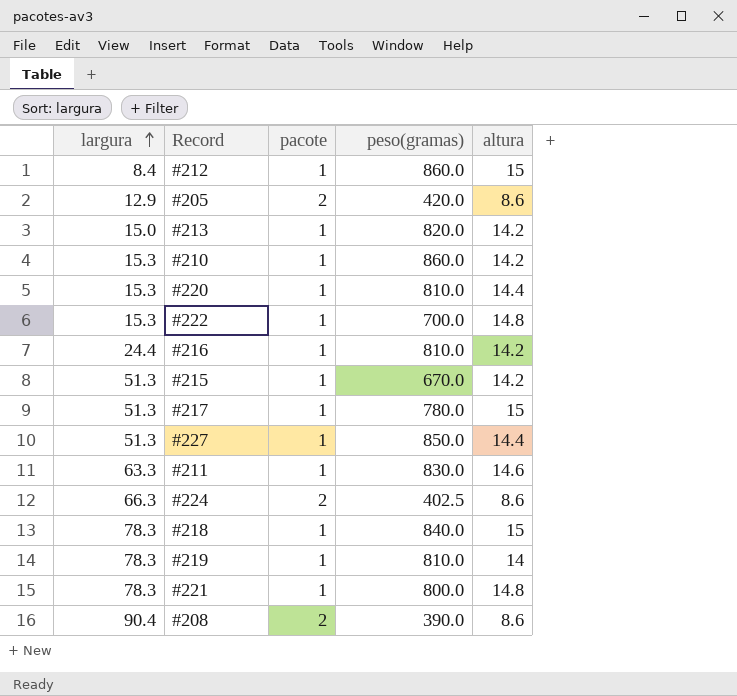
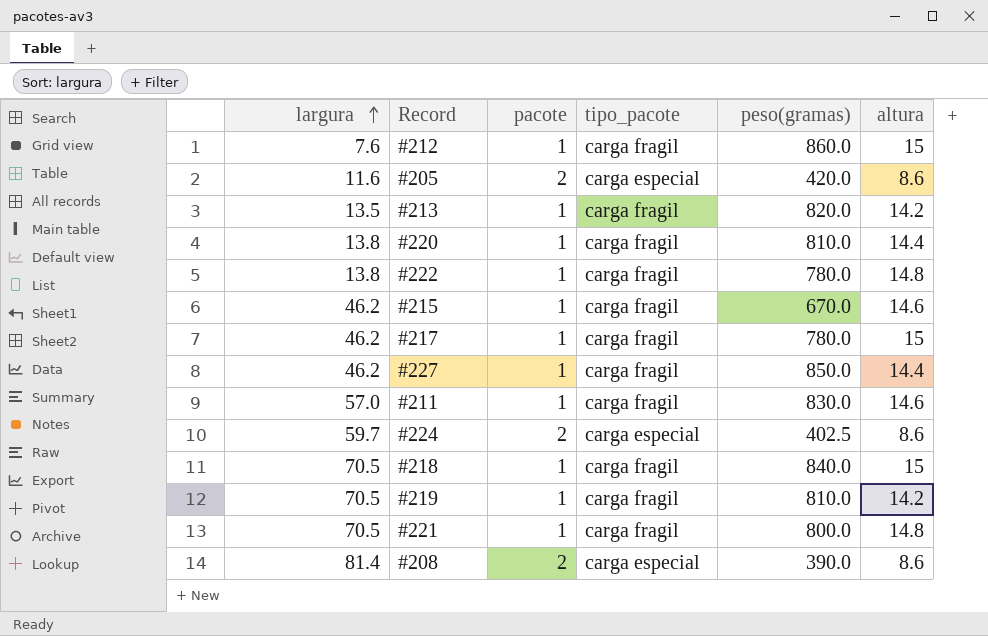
column tipo_pacote | position: none -> 4
row #210: 15.3 | 1 | 860.0 | 14.2 -> none
row #216: 24.4 | 1 | 810.0 | 14.2 -> none
#212 | largura: 8.4 -> 7.6
#205 | largura: 12.9 -> 11.6
#213 | largura: 15.0 -> 13.5
#220 | largura: 15.3 -> 13.8
#222 | largura: 15.3 -> 13.8
#222 | peso(gramas): 700.0 -> 780.0
#215 | largura: 51.3 -> 46.2
#215 | altura: 14.2 -> 14.6
#217 | largura: 51.3 -> 46.2
#227 | largura: 51.3 -> 46.2
#211 | largura: 63.3 -> 57.0
#224 | largura: 66.3 -> 59.7
#218 | largura: 78.3 -> 70.5
#219 | largura: 78.3 -> 70.5
#219 | altura: 14 -> 14.2
#221 | largura: 78.3 -> 70.5
#208 | largura: 90.4 -> 81.4

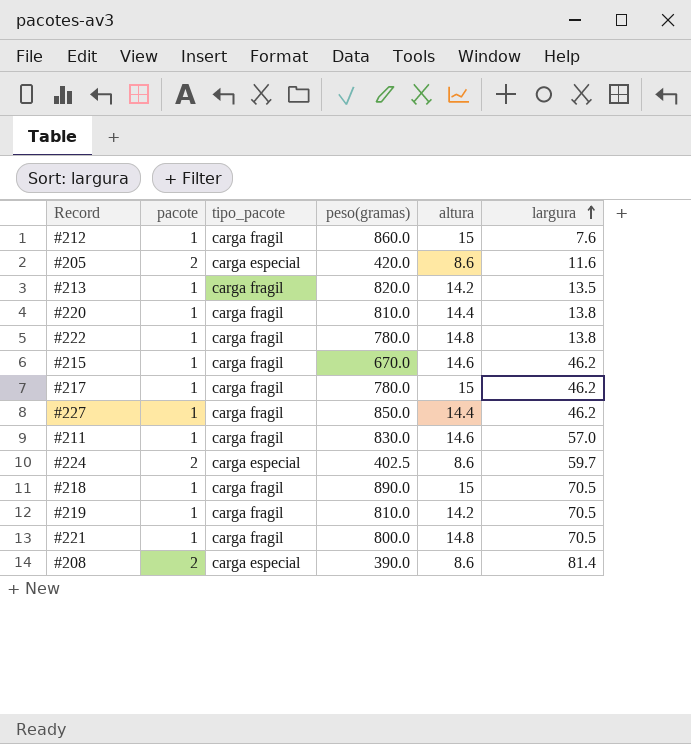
column largura | position: 1 -> 6
#218 | peso(gramas): 840.0 -> 890.0

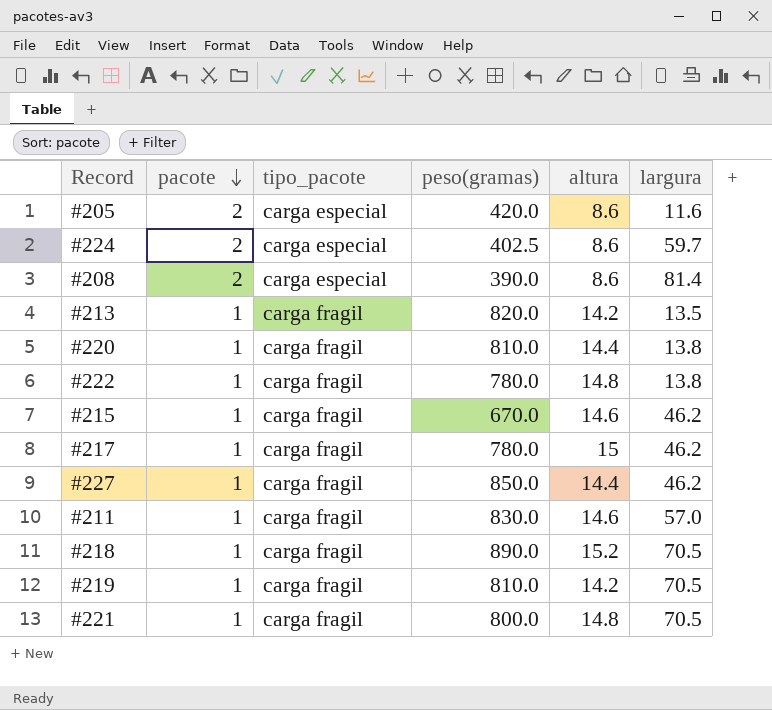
row order: largura ascending -> pacote descending
row #212: 1 | carga fragil | 860.0 | 15 | 7.6 -> none
#218 | altura: 15 -> 15.2

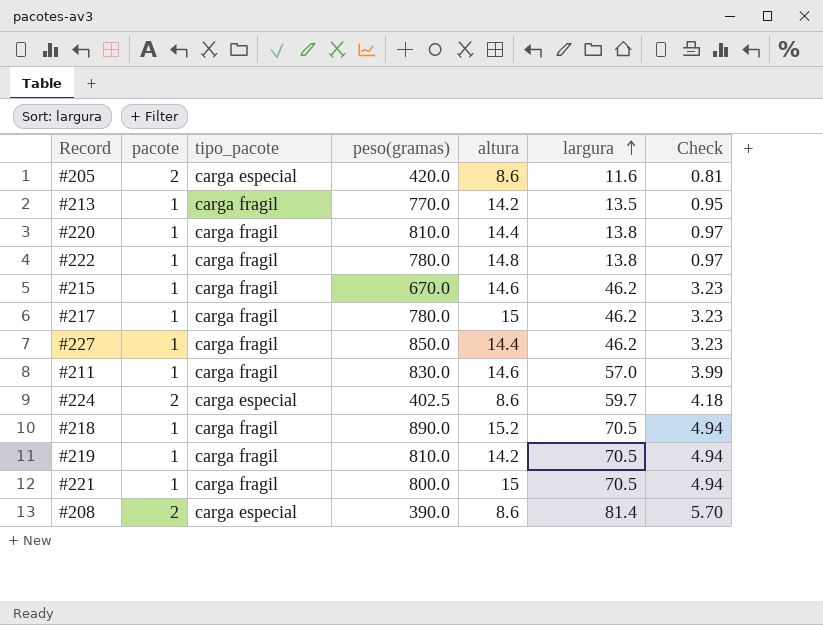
row order: pacote descending -> largura ascending
column Check | formula: none -> [largura] * 0.07
#213 | peso(gramas): 820.0 -> 770.0
#221 | altura: 14.8 -> 15

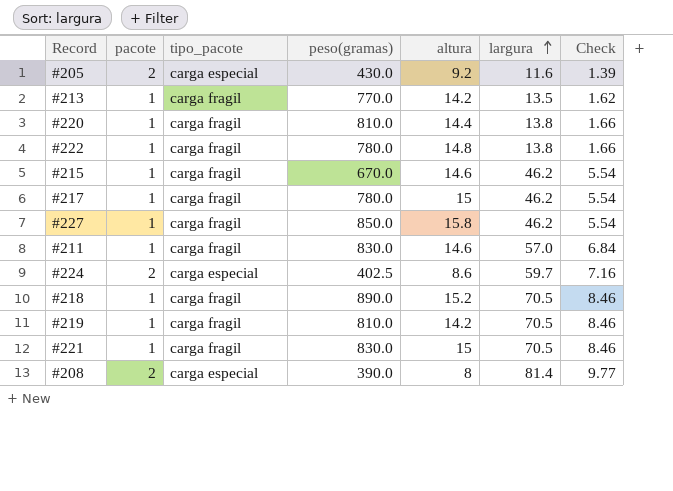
column Check | formula: [largura] * 0.07 -> [largura] * 0.12
#205 | peso(gramas): 420.0 -> 430.0
#205 | altura: 8.6 -> 9.2
#227 | altura: 14.4 -> 15.8
#221 | peso(gramas): 800.0 -> 830.0
#208 | altura: 8.6 -> 8

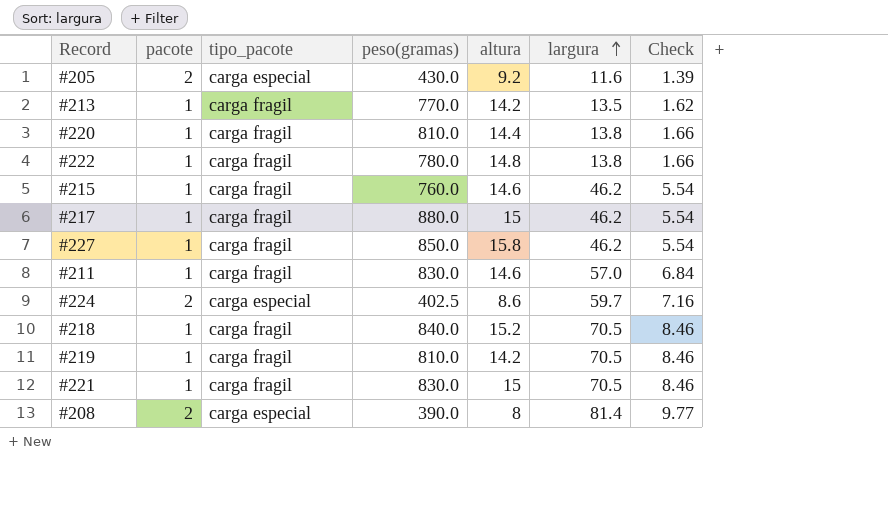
#215 | peso(gramas): 670.0 -> 760.0
#217 | peso(gramas): 780.0 -> 880.0
#218 | peso(gramas): 890.0 -> 840.0

